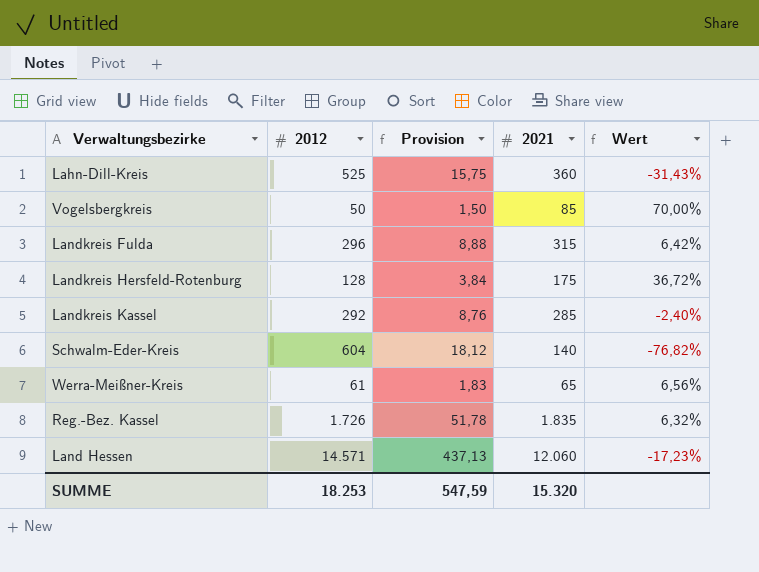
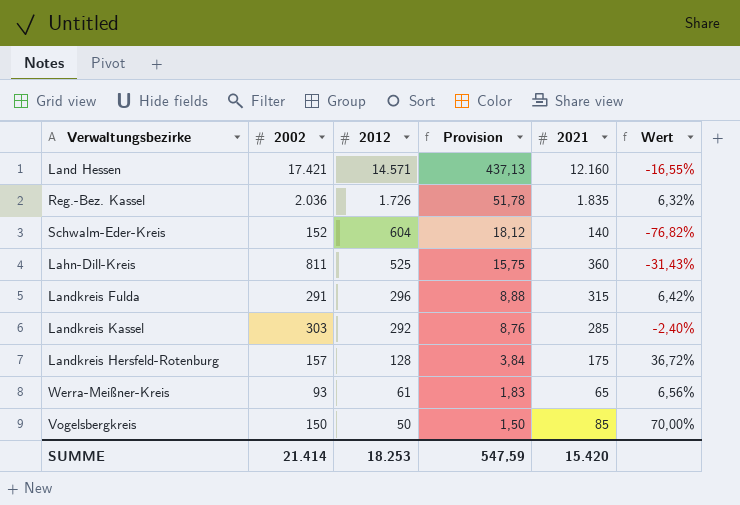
row order: none -> 2012 descending
column 2002 | position: none -> 2
Land Hessen | 2021: 12.060 -> 12.160
Land Hessen | Wert: -17,23% -> -16,55%
SUMME | 2021: 15.320 -> 15.420

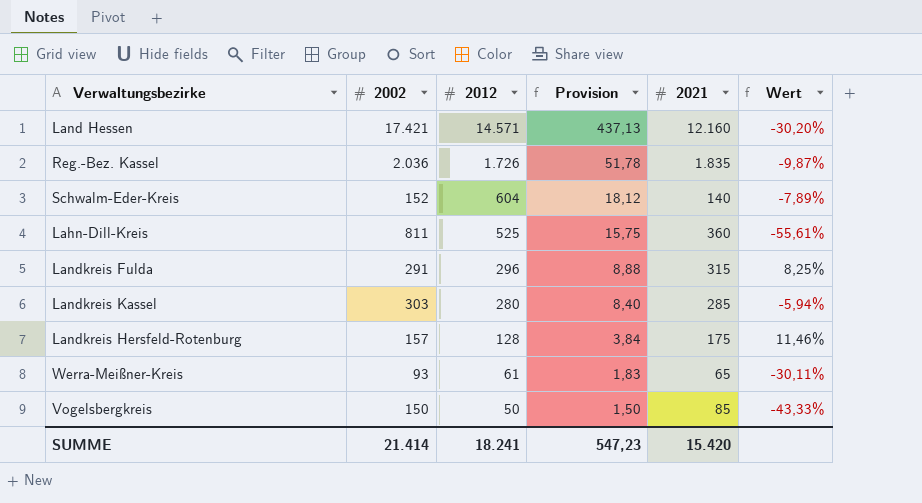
column Wert | formula: ([2021] - [2012]) / [2012] -> ([2021] - [2002]) / [2002]
Landkreis Kassel | 2012: 292 -> 280
Landkreis Kassel | Provision: 8,76 -> 8,40
SUMME | 2012: 18.253 -> 18.241
SUMME | Provision: 547,59 -> 547,23

